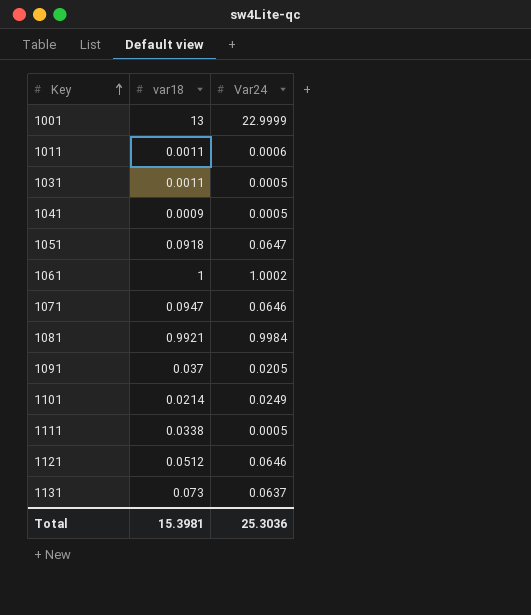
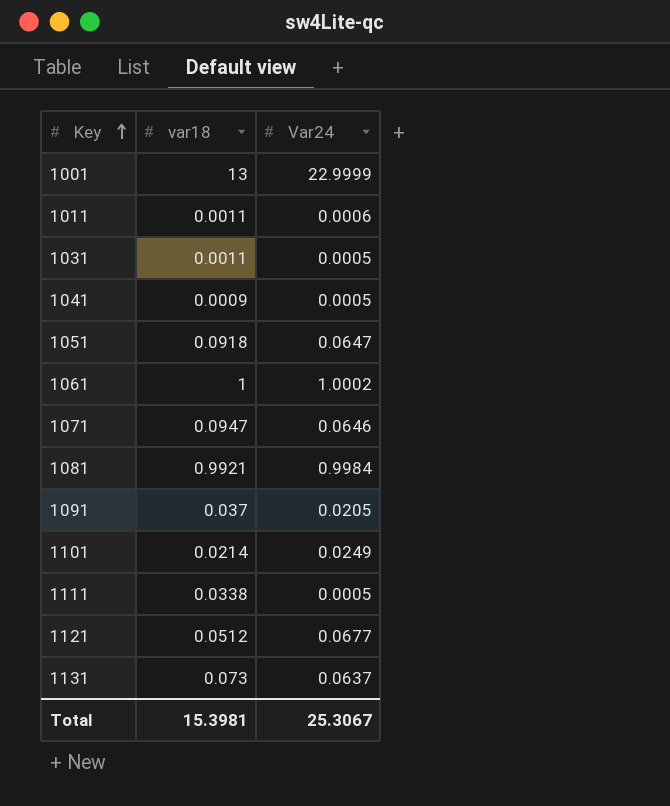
1121 | Var24: 0.0646 -> 0.0677
Total | Var24: 25.3036 -> 25.3067

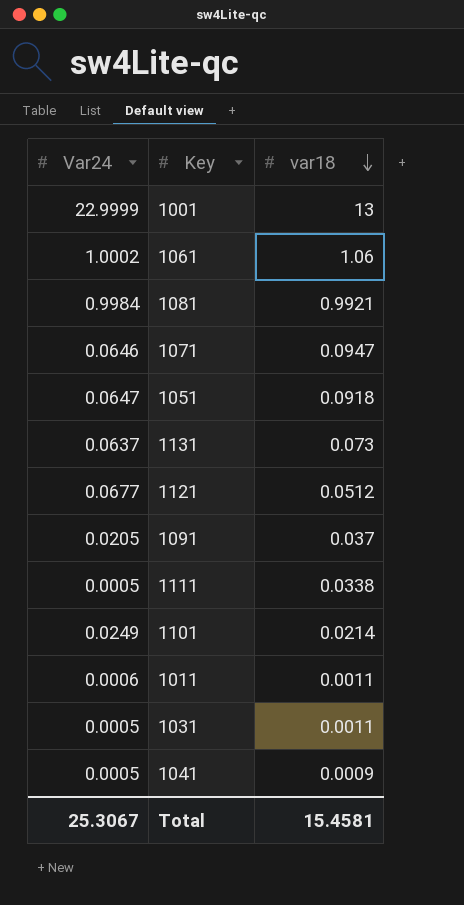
row order: Key ascending -> var18 descending
column Var24 | position: 3 -> 1
1061 | var18: 1 -> 1.06
Total | var18: 15.3981 -> 15.4581

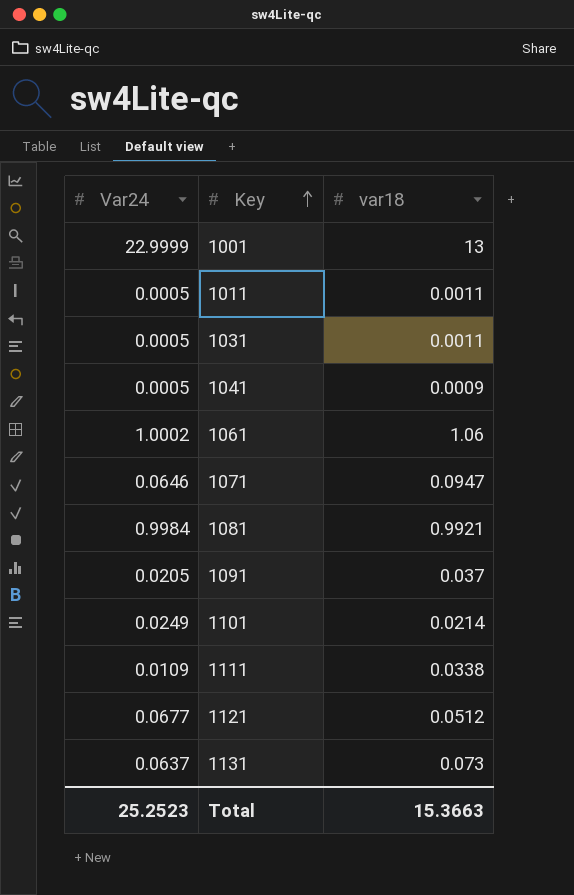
row order: var18 descending -> Key ascending
row 1051: 0.0647 | 0.0918 -> none
1011 | Var24: 0.0006 -> 0.0005
1111 | Var24: 0.0005 -> 0.0109
Total | Var24: 25.3067 -> 25.2523
Total | var18: 15.4581 -> 15.3663

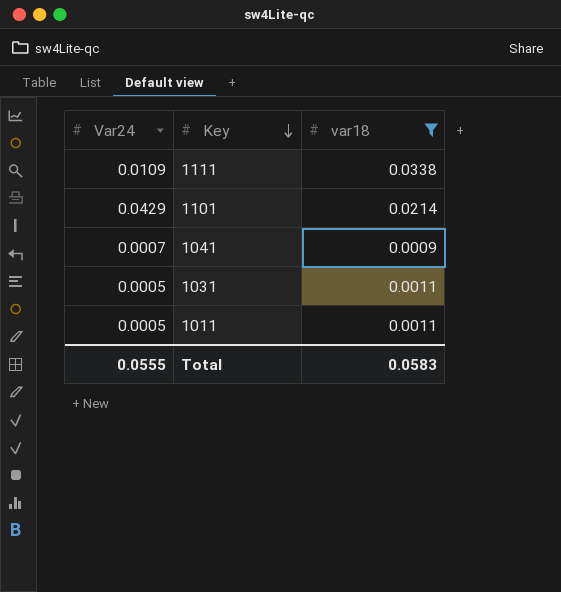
filter: none -> var18 <= 0.0338
row order: Key ascending -> Key descending
1101 | Var24: 0.0249 -> 0.0429
1041 | Var24: 0.0005 -> 0.0007
Total | Var24: 25.2523 -> 0.0555
Total | var18: 15.3663 -> 0.0583

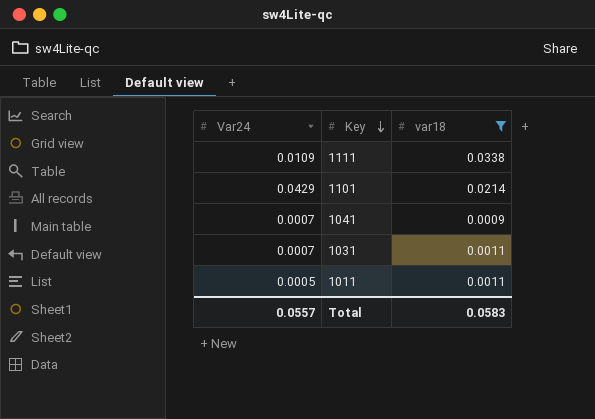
1031 | Var24: 0.0005 -> 0.0007
Total | Var24: 0.0555 -> 0.0557

